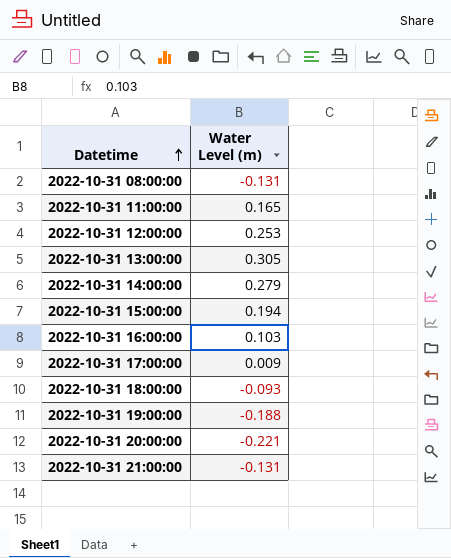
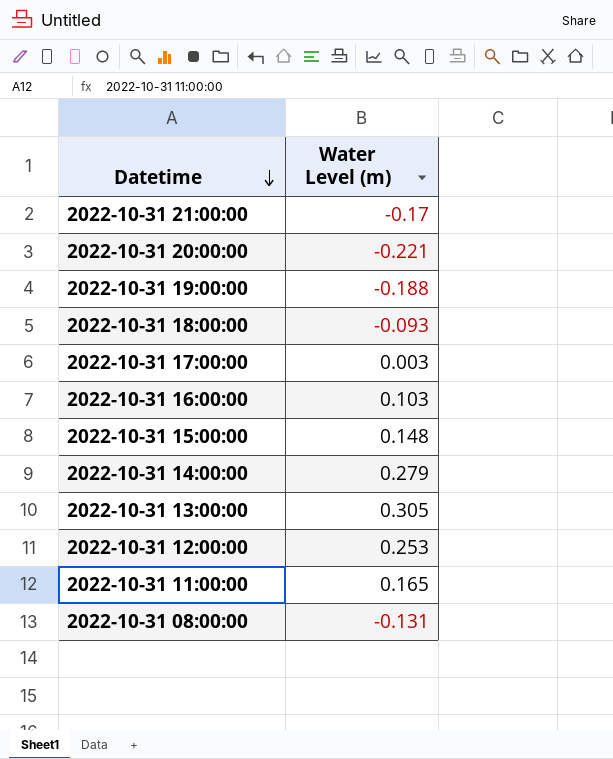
row order: Datetime ascending -> Datetime descending
2022-10-31 21:00:00 | Water Level (m): -0.131 -> -0.17
2022-10-31 17:00:00 | Water Level (m): 0.009 -> 0.003
2022-10-31 15:00:00 | Water Level (m): 0.194 -> 0.148

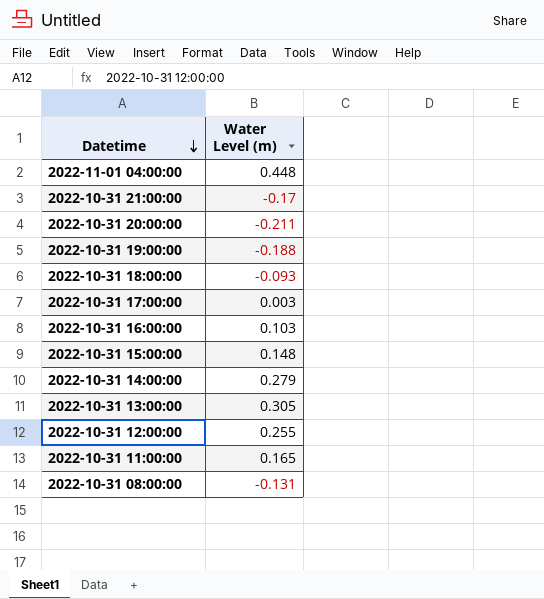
row 2022-11-01 04:00:00: none -> 0.448
2022-10-31 20:00:00 | Water Level (m): -0.221 -> -0.211
2022-10-31 12:00:00 | Water Level (m): 0.253 -> 0.255

